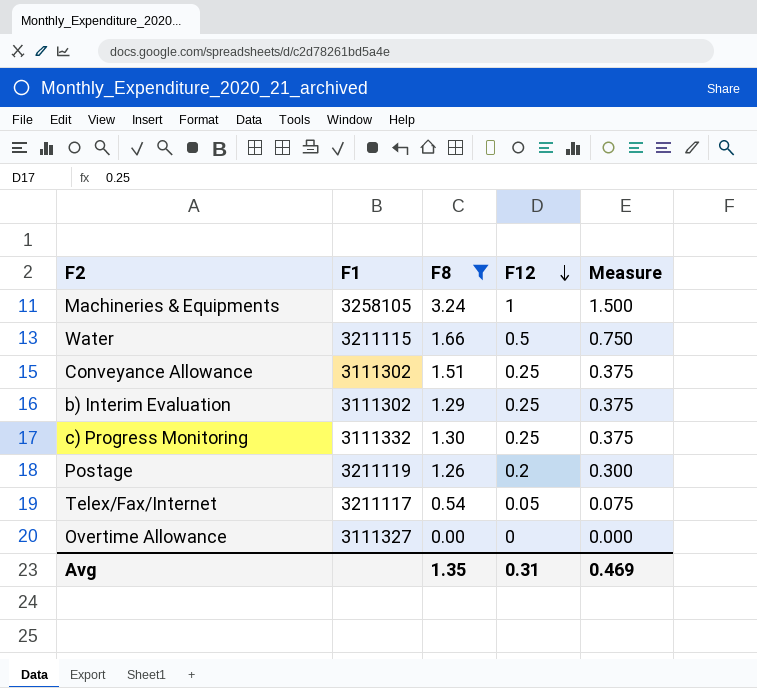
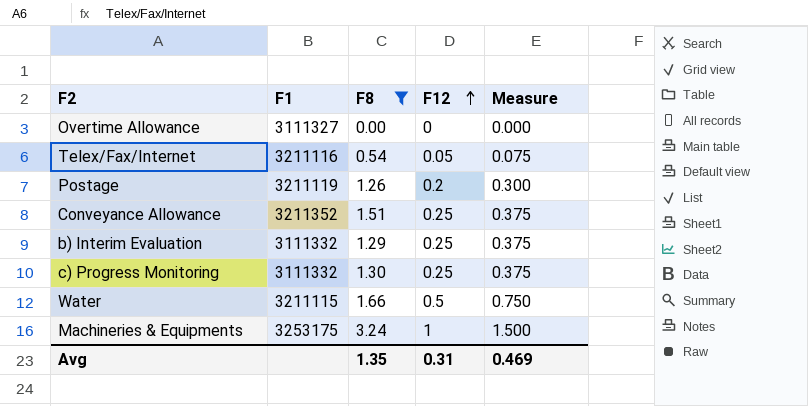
row order: F12 descending -> F12 ascending
Telex/Fax/Internet | F1: 3211117 -> 3211116
Conveyance Allowance | F1: 3111302 -> 3211352
b) Interim Evaluation | F1: 3111302 -> 3111332
Machineries & Equipments | F1: 3258105 -> 3253175

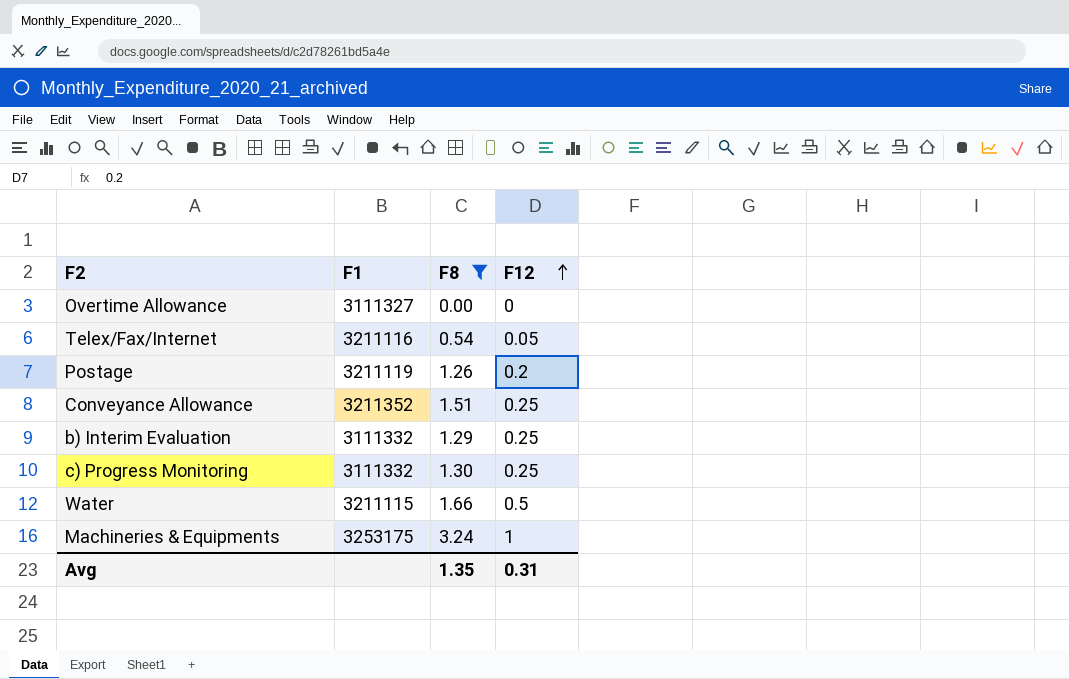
column Measure | formula: [F12] * 1.5 -> none

